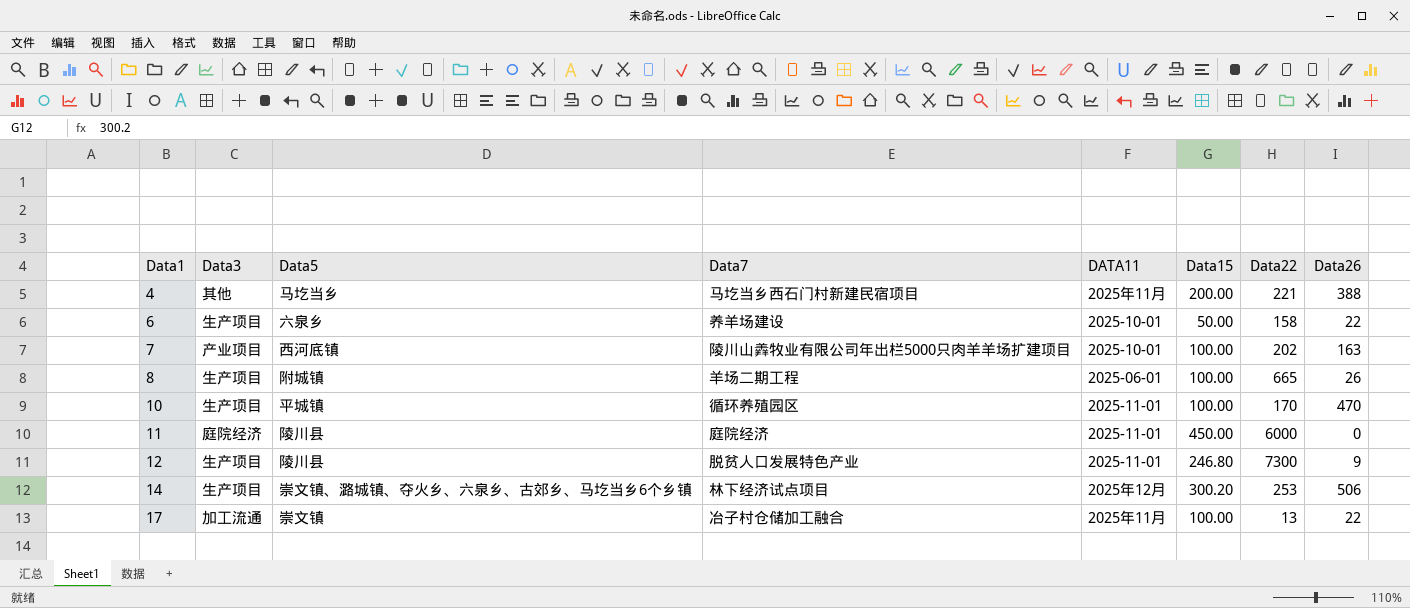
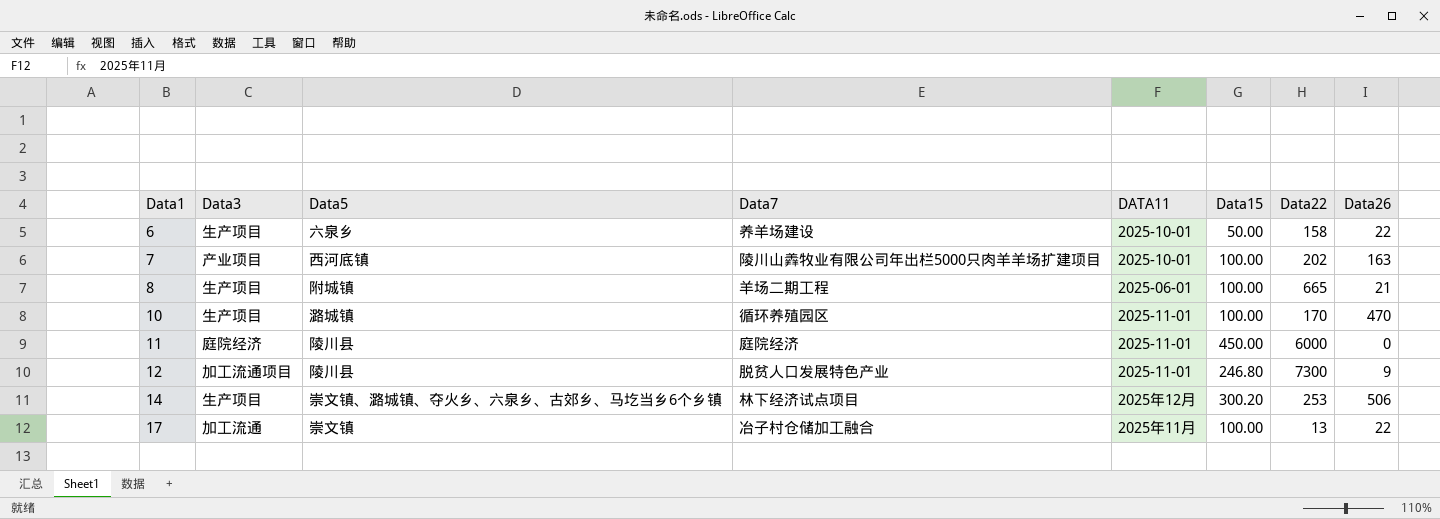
row 4: 其他 | 马圪当乡 | 马圪当乡西石门村新建民宿项目 | 2025年11月 | 200.00 | 221 | 388 -> none
8 | Data26: 26 -> 21
10 | Data5: 平城镇 -> 潞城镇
12 | Data3: 生产项目 -> 加工流通项目

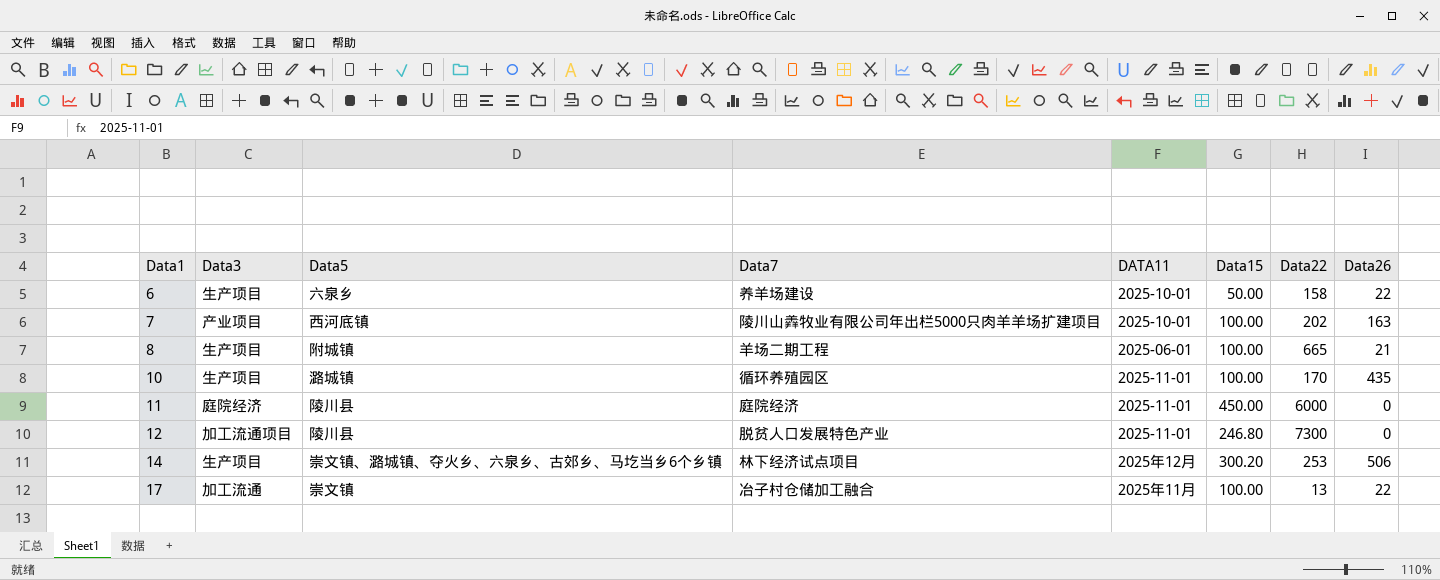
10 | Data26: 470 -> 435
12 | Data26: 9 -> 0

